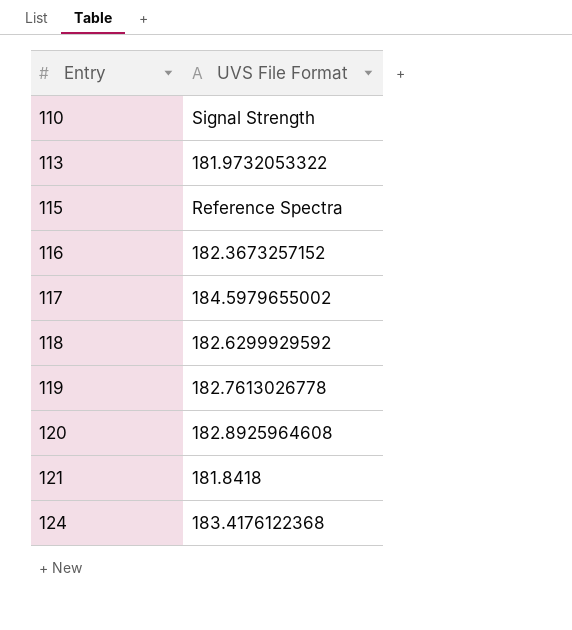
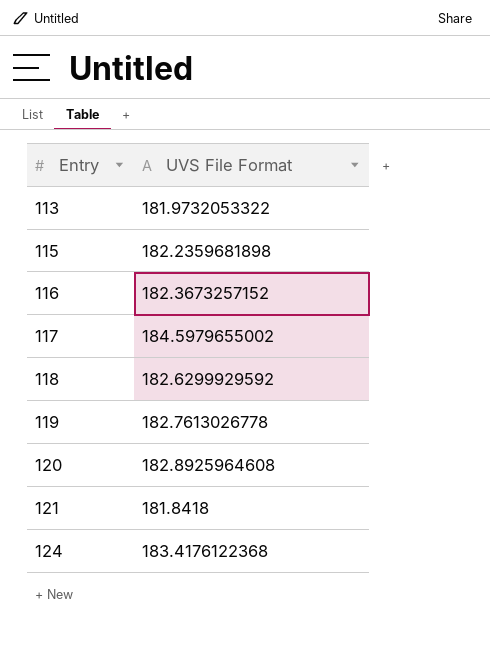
row 110: Signal Strength -> none
115 | UVS File Format: Reference Spectra -> 182.2359681898

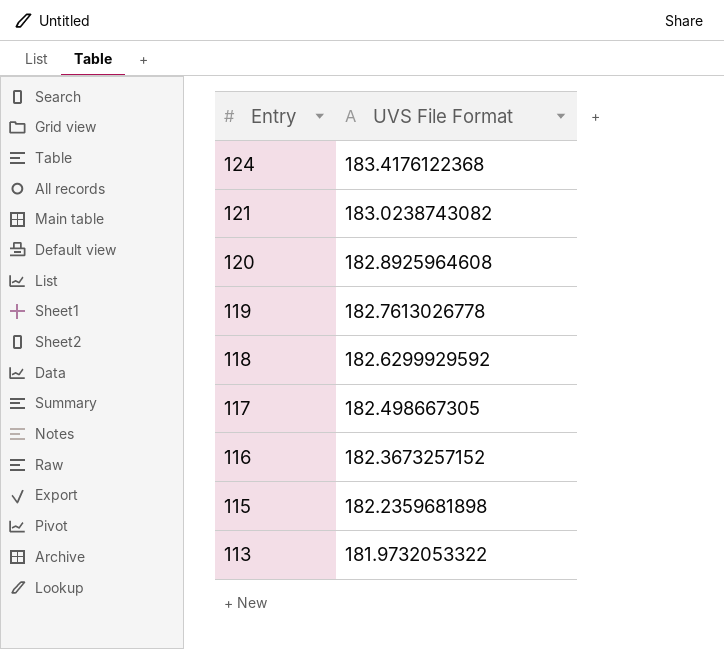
row order: Entry ascending -> Entry descending
121 | UVS File Format: 181.8418 -> 183.0238743082
117 | UVS File Format: 184.5979655002 -> 182.498667305

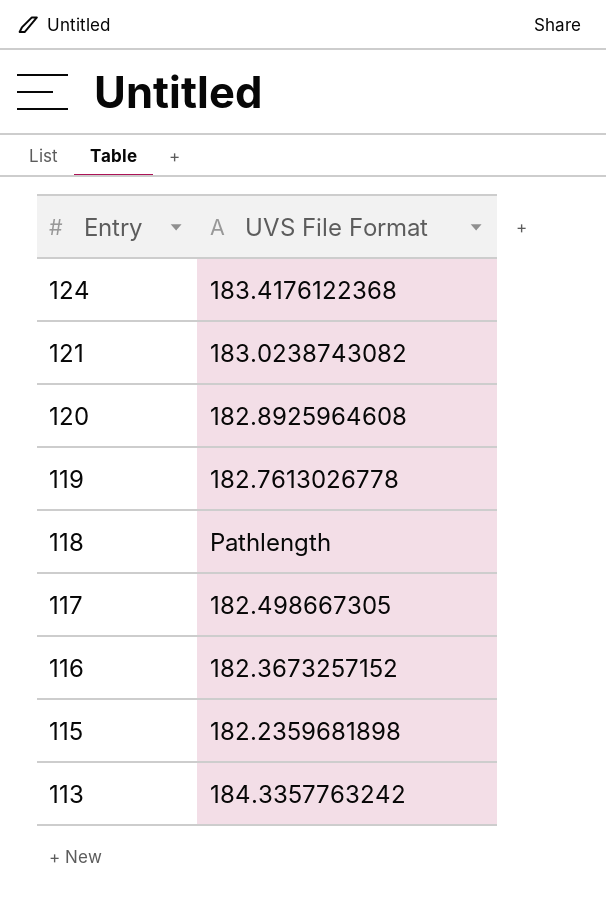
118 | UVS File Format: 182.6299929592 -> Pathlength
113 | UVS File Format: 181.9732053322 -> 184.3357763242

